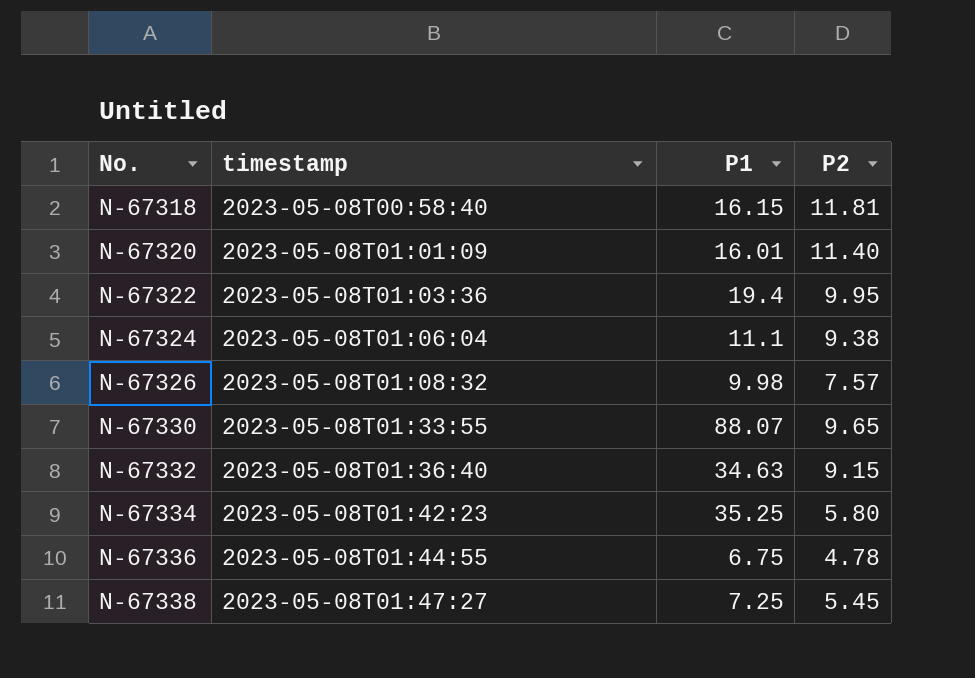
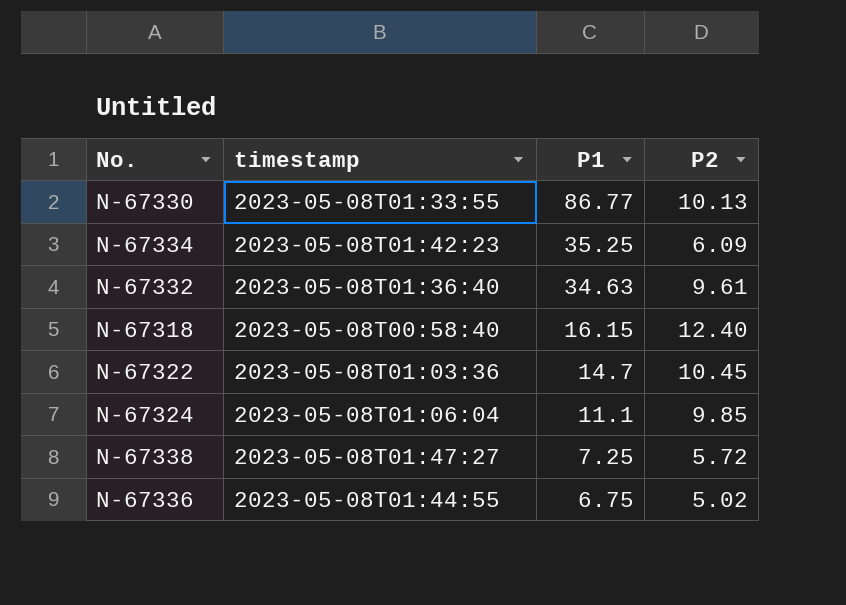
row order: No. ascending -> P1 descending
row N-67320: 2023-05-08T01:01:09 | 16.01 | 11.40 -> none
row N-67326: 2023-05-08T01:08:32 | 9.98 | 7.57 -> none
N-67330 | P1: 88.07 -> 86.77
N-67330 | P2: 9.65 -> 10.13
N-67334 | P2: 5.80 -> 6.09
N-67332 | P2: 9.15 -> 9.61
N-67318 | P2: 11.81 -> 12.40
N-67322 | P1: 19.4 -> 14.7
N-67322 | P2: 9.95 -> 10.45
N-67324 | P2: 9.38 -> 9.85
N-67338 | P2: 5.45 -> 5.72
N-67336 | P2: 4.78 -> 5.02

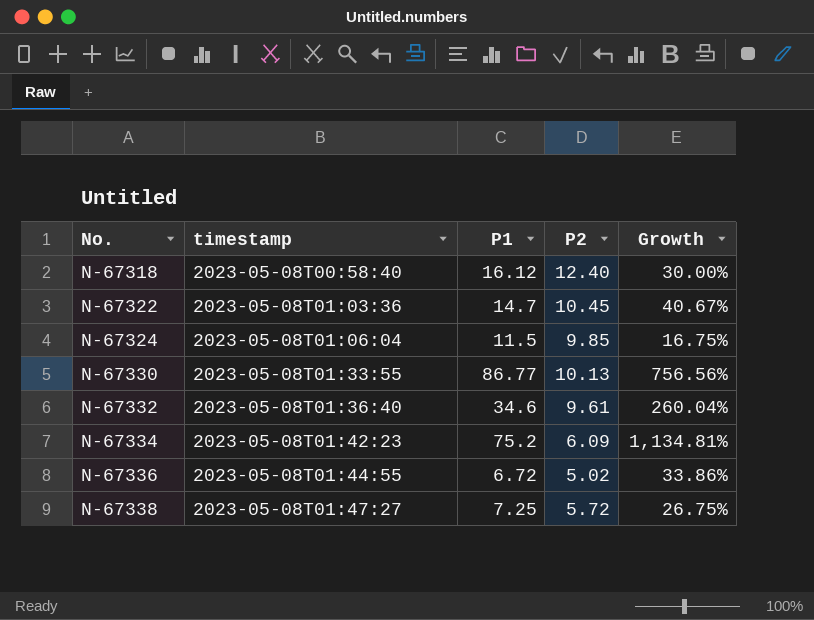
row order: P1 descending -> No. ascending
column Growth | formula: none -> ([P1] - [P2]) / [P2]
N-67318 | P1: 16.15 -> 16.12
N-67324 | P1: 11.1 -> 11.5
N-67332 | P1: 34.63 -> 34.6
N-67334 | P1: 35.25 -> 75.2
N-67336 | P1: 6.75 -> 6.72

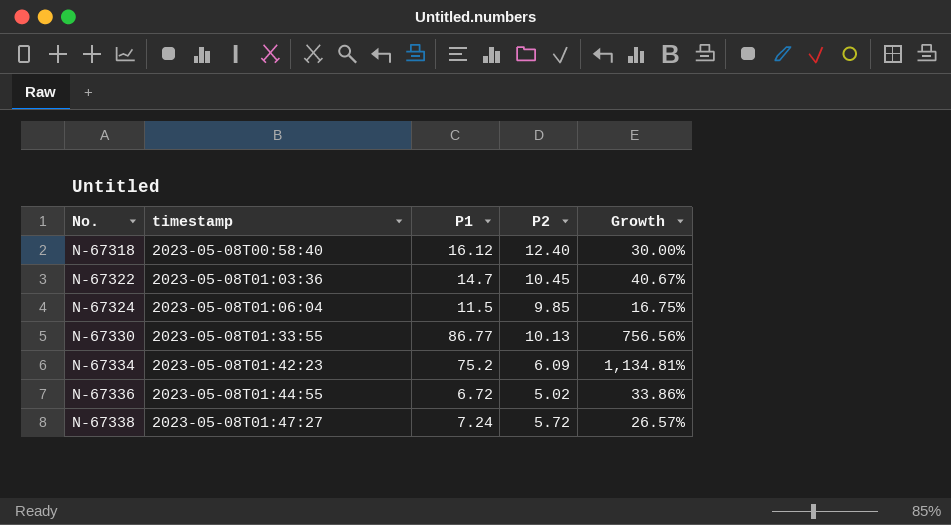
row N-67332: 2023-05-08T01:36:40 | 34.6 | 9.61 | 260.04% -> none
N-67338 | P1: 7.25 -> 7.24
N-67338 | Growth: 26.75% -> 26.57%

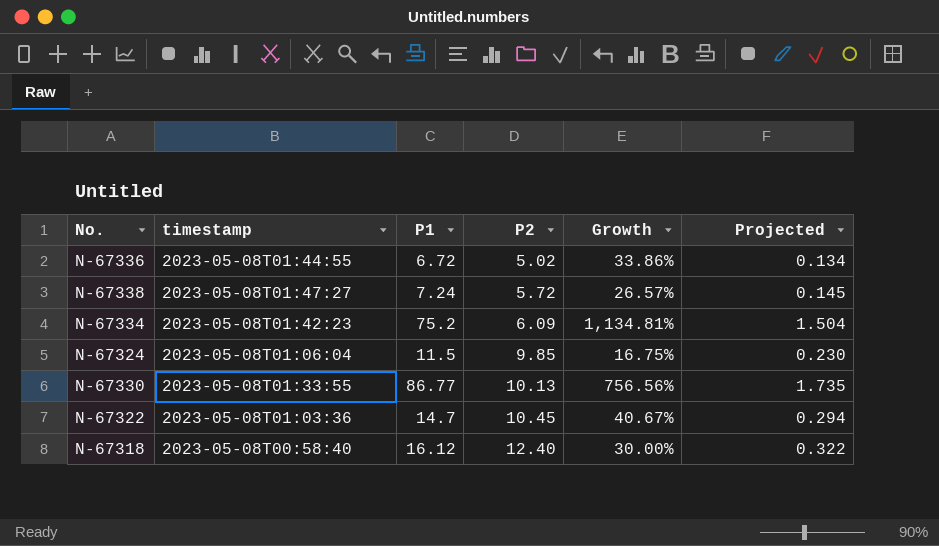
row order: No. ascending -> P2 ascending
column Projected | formula: none -> [P1] * 0.02

